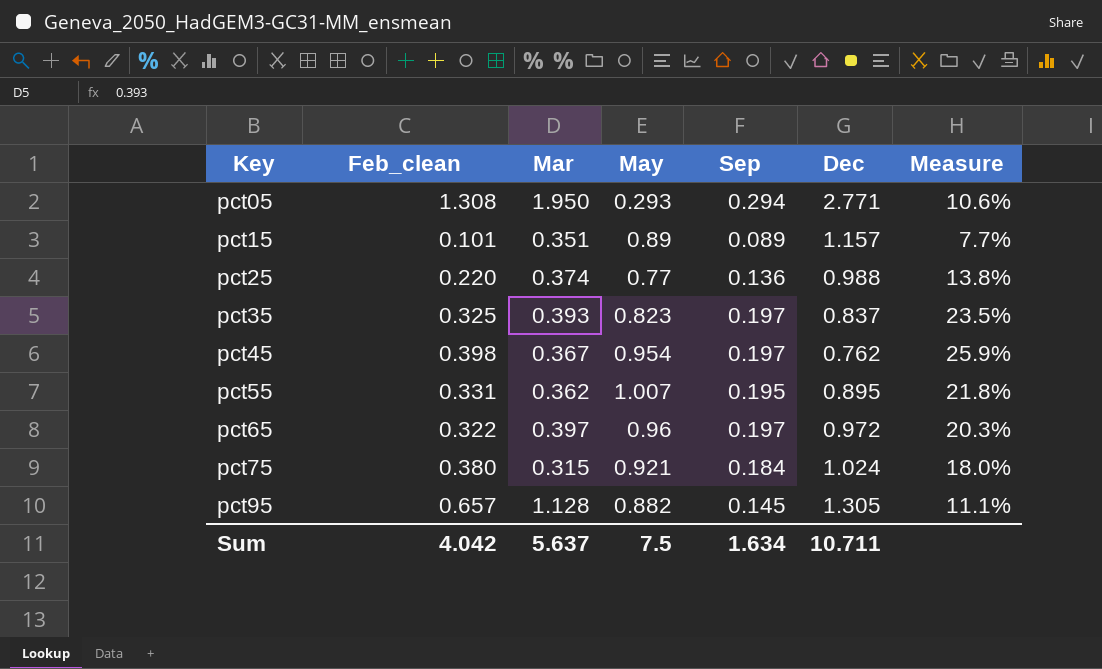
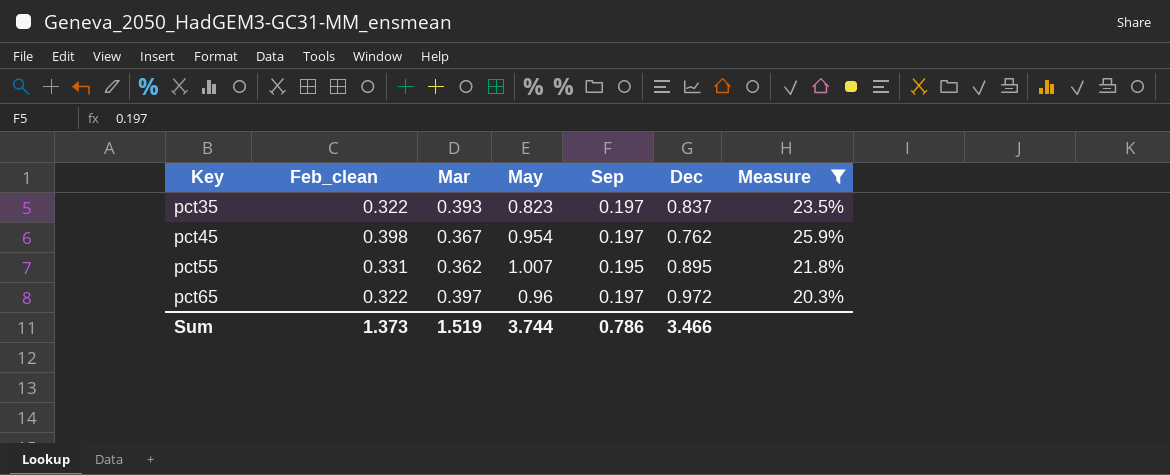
filter: none -> Measure >= 20.3%
pct35 | Feb_clean: 0.325 -> 0.322
Sum | Feb_clean: 4.042 -> 1.373
Sum | Mar: 5.637 -> 1.519
Sum | May: 7.5 -> 3.744
Sum | Sep: 1.634 -> 0.786
Sum | Dec: 10.711 -> 3.466

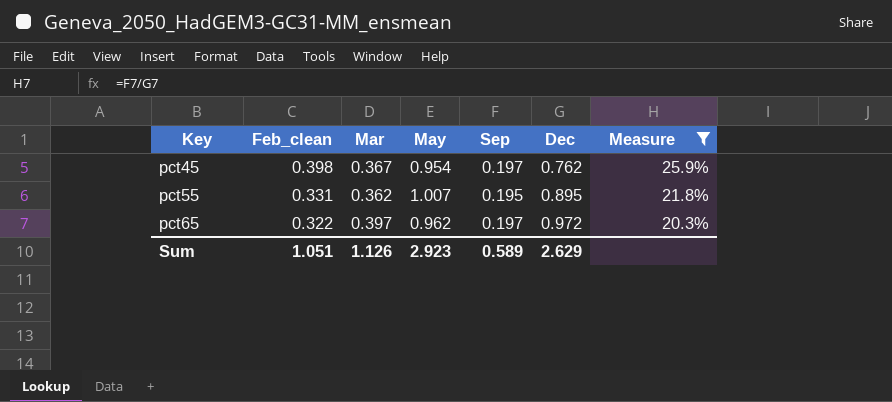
row pct35: 0.322 | 0.393 | 0.823 | 0.197 | 0.837 | 23.5% -> none
pct65 | May: 0.96 -> 0.962
Sum | Feb_clean: 1.373 -> 1.051
Sum | Mar: 1.519 -> 1.126
Sum | May: 3.744 -> 2.923
Sum | Sep: 0.786 -> 0.589
Sum | Dec: 3.466 -> 2.629

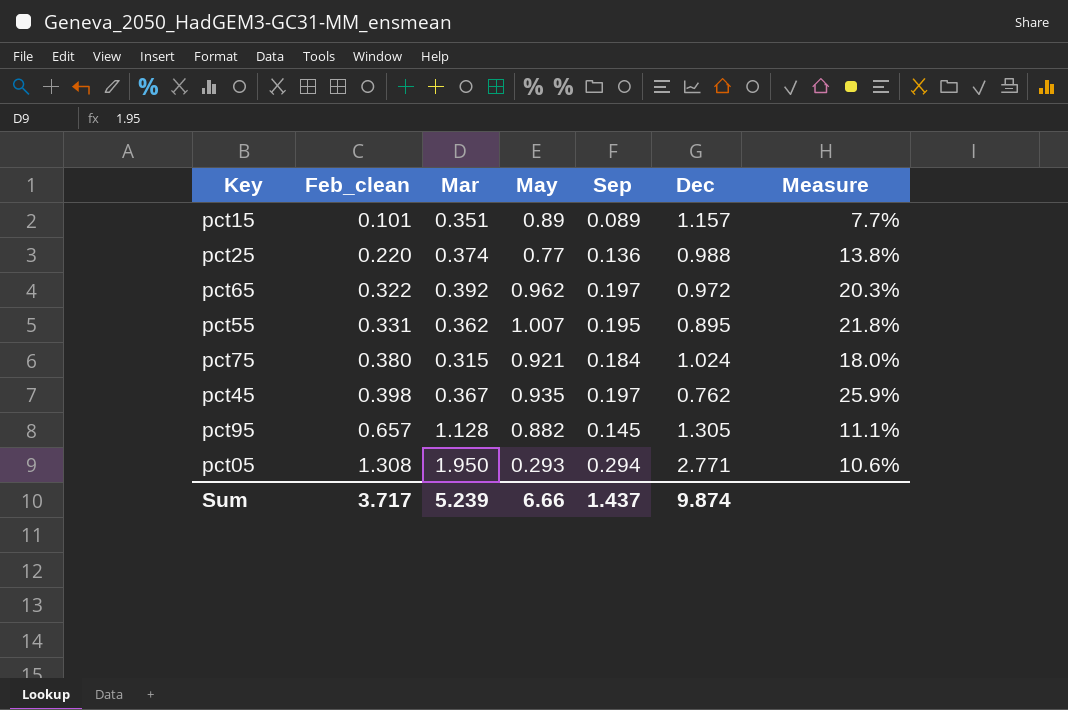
filter: Measure >= 20.3% -> none
row order: Key ascending -> Feb_clean ascending
pct65 | Mar: 0.397 -> 0.392
pct45 | May: 0.954 -> 0.935
Sum | Feb_clean: 1.051 -> 3.717
Sum | Mar: 1.126 -> 5.239
Sum | May: 2.923 -> 6.66
Sum | Sep: 0.589 -> 1.437
Sum | Dec: 2.629 -> 9.874

